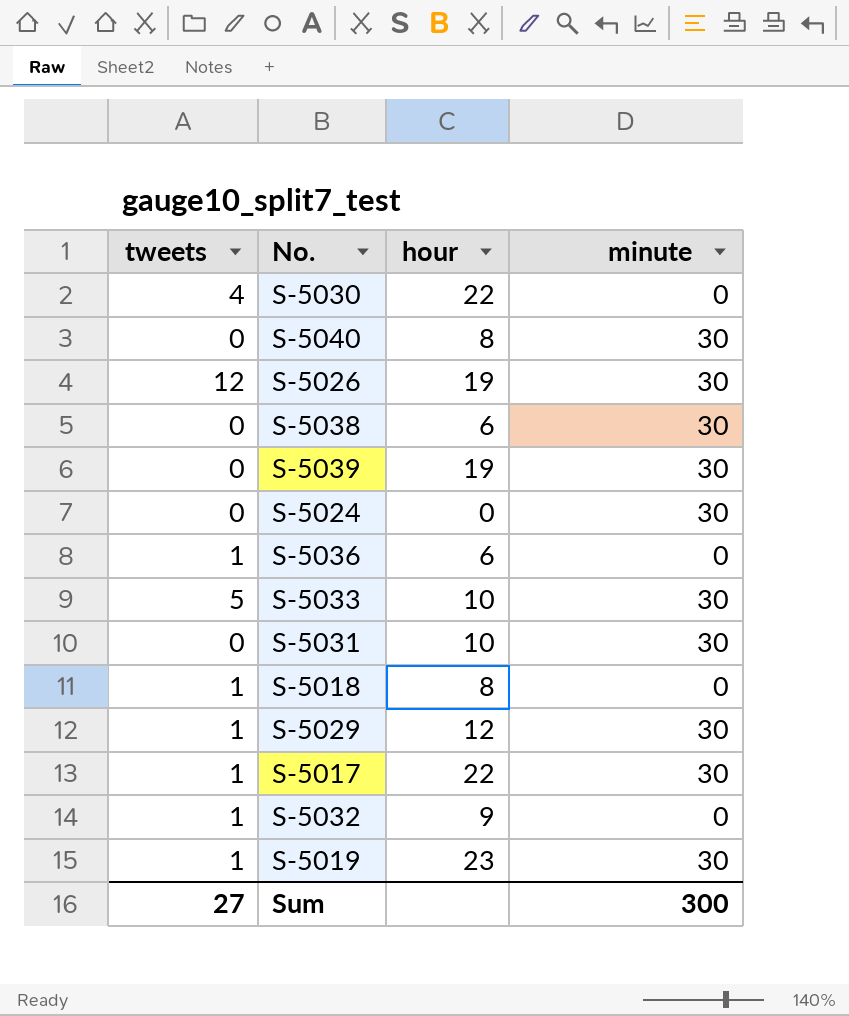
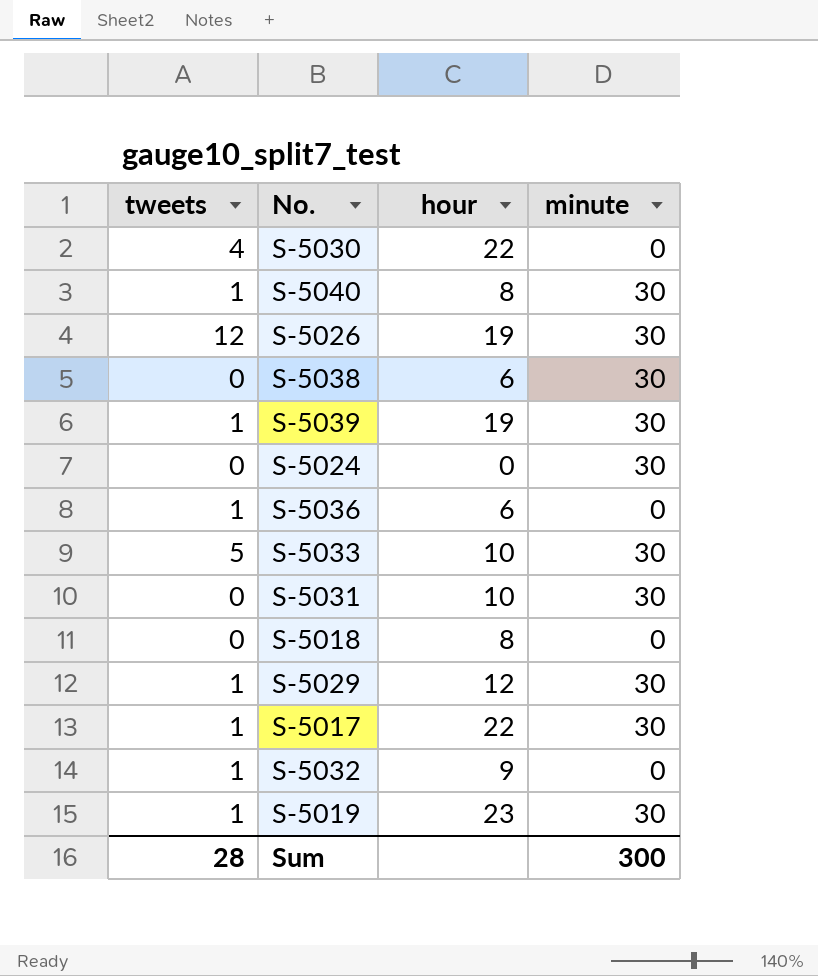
S-5040 | tweets: 0 -> 1
S-5039 | tweets: 0 -> 1
S-5018 | tweets: 1 -> 0
Sum | tweets: 27 -> 28

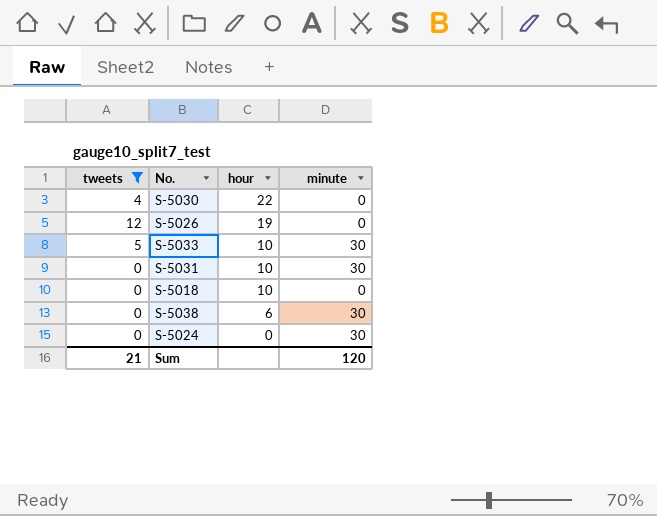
filter: none -> tweets != 1
row order: none -> hour descending
S-5026 | minute: 30 -> 0
S-5018 | hour: 8 -> 10
Sum | tweets: 28 -> 21
Sum | minute: 300 -> 120

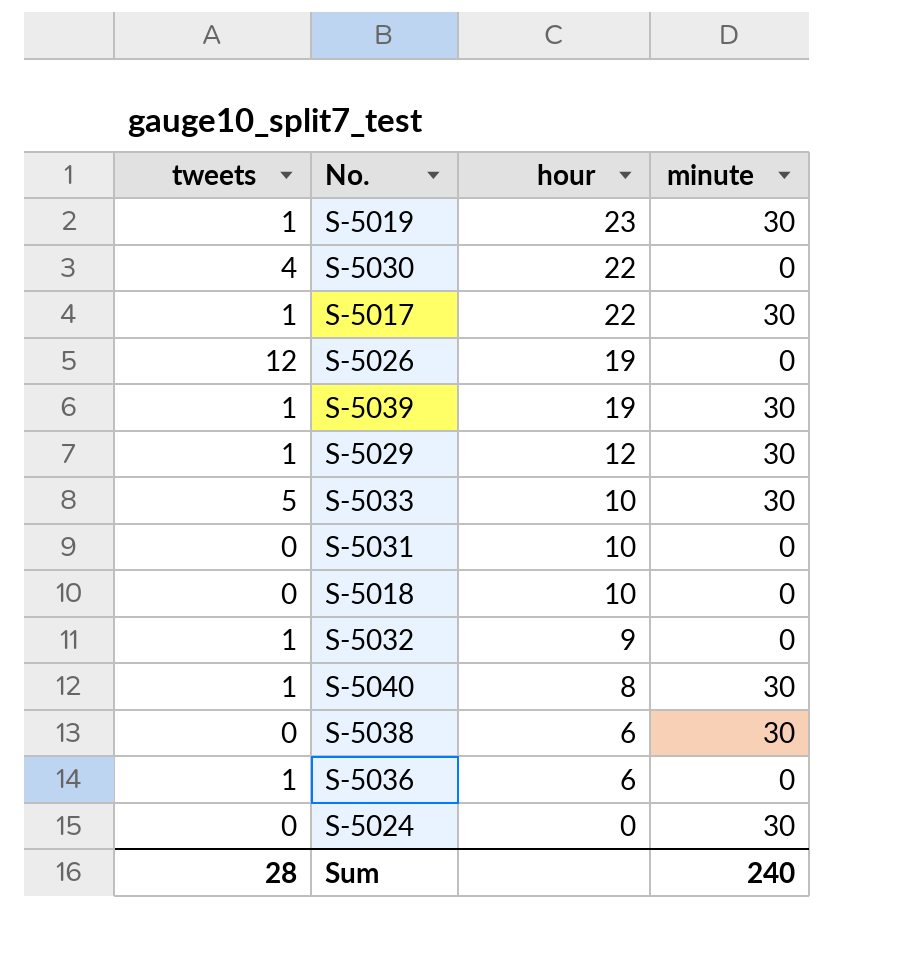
filter: tweets != 1 -> none
S-5031 | minute: 30 -> 0
Sum | tweets: 21 -> 28
Sum | minute: 120 -> 240

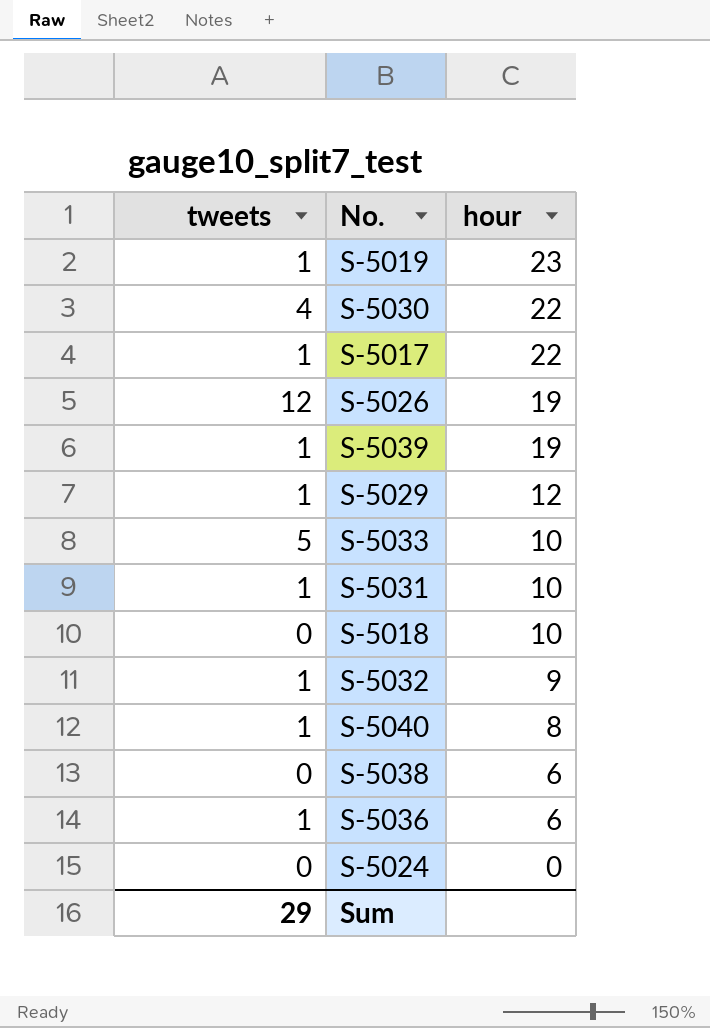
column minute | position: 4 -> none
S-5031 | tweets: 0 -> 1
Sum | tweets: 28 -> 29

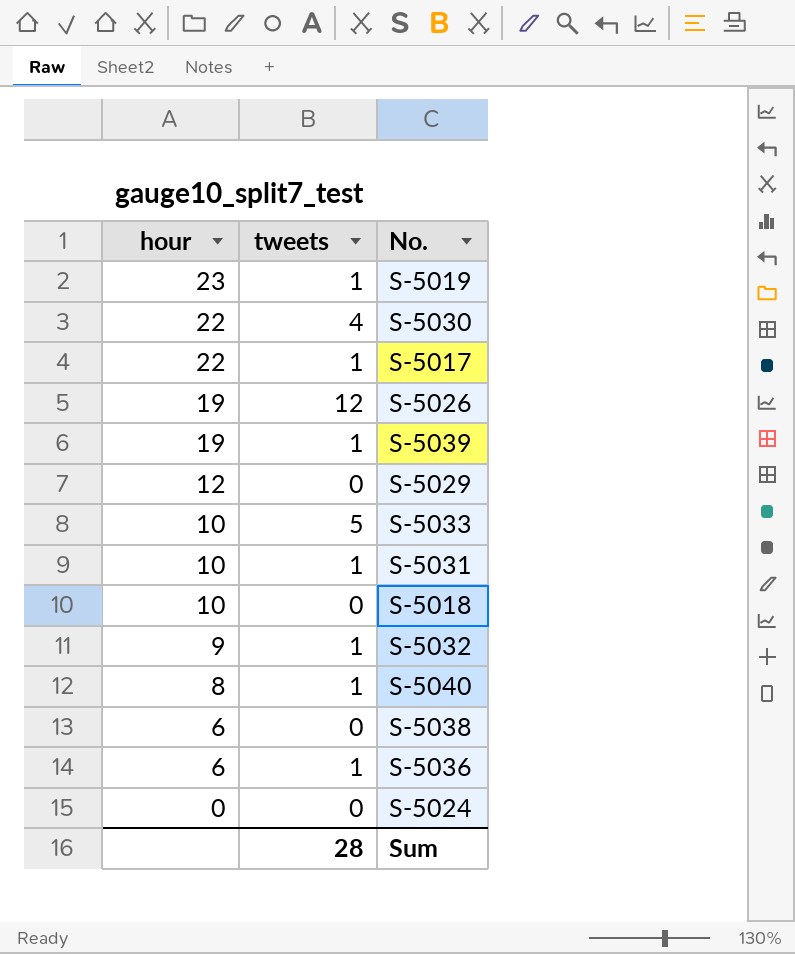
column hour | position: 3 -> 1
S-5029 | tweets: 1 -> 0
Sum | tweets: 29 -> 28

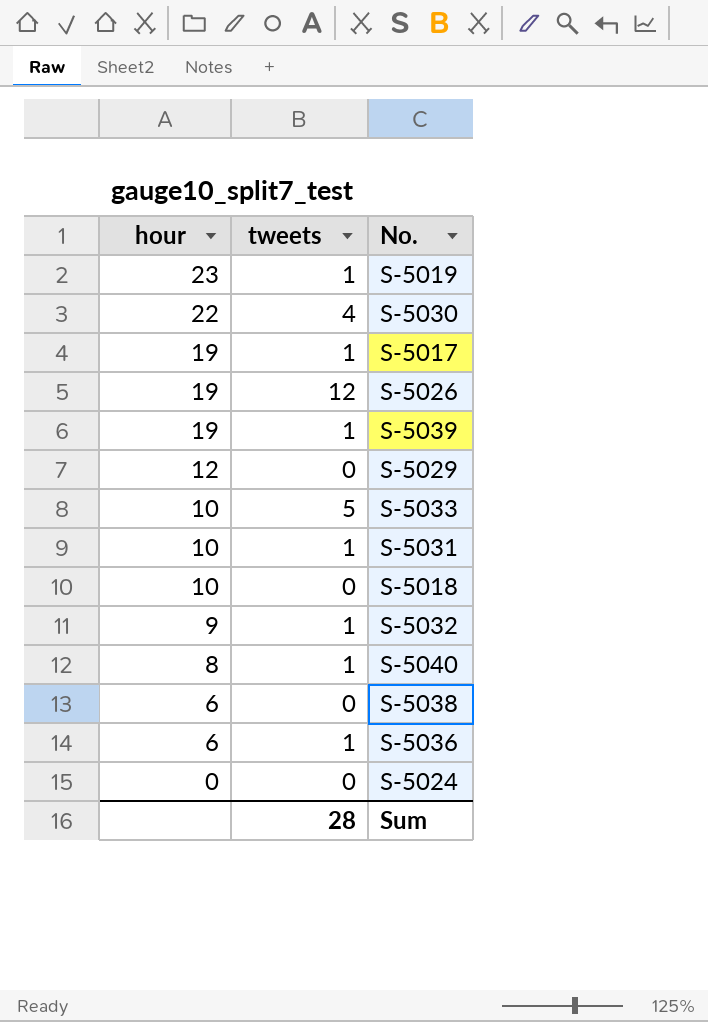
S-5017 | hour: 22 -> 19

